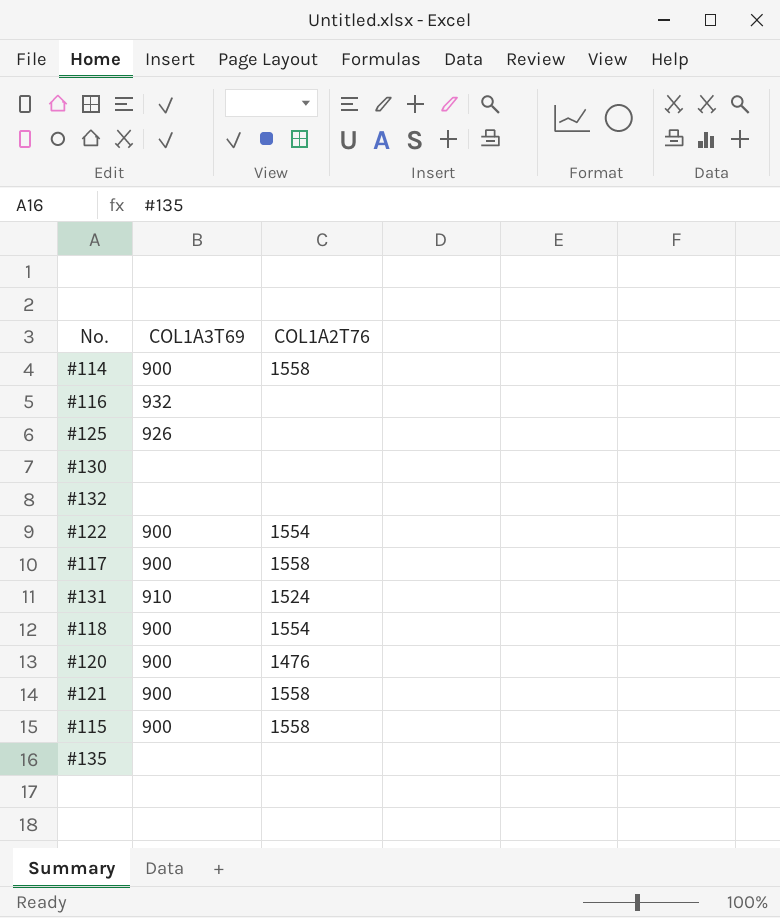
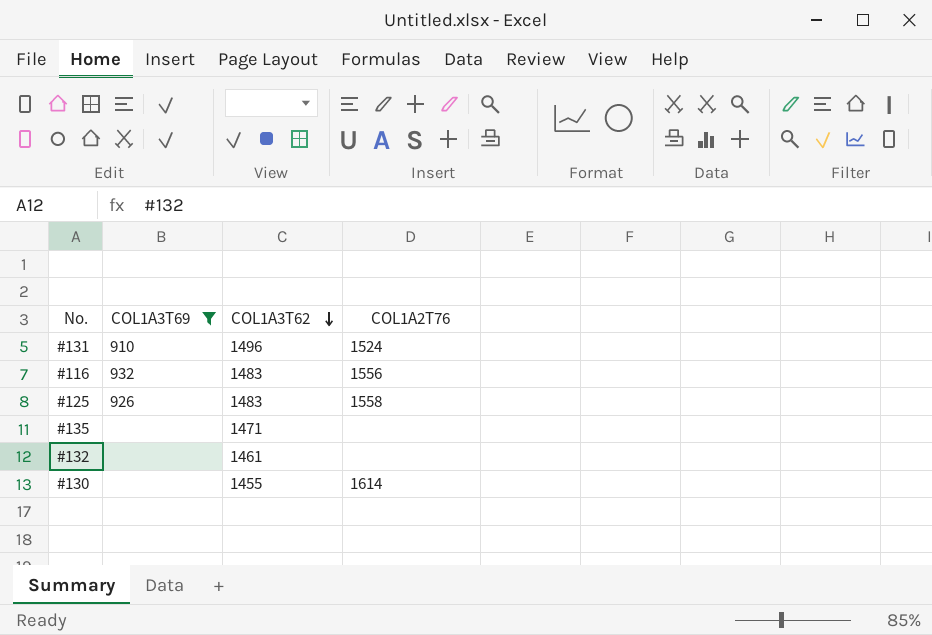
filter: none -> COL1A3T69 != 900
row order: none -> COL1A3T62 descending
column COL1A3T62 | position: none -> 3
#116 | COL1A2T76: none -> 1556
#125 | COL1A2T76: none -> 1558
#130 | COL1A2T76: none -> 1614

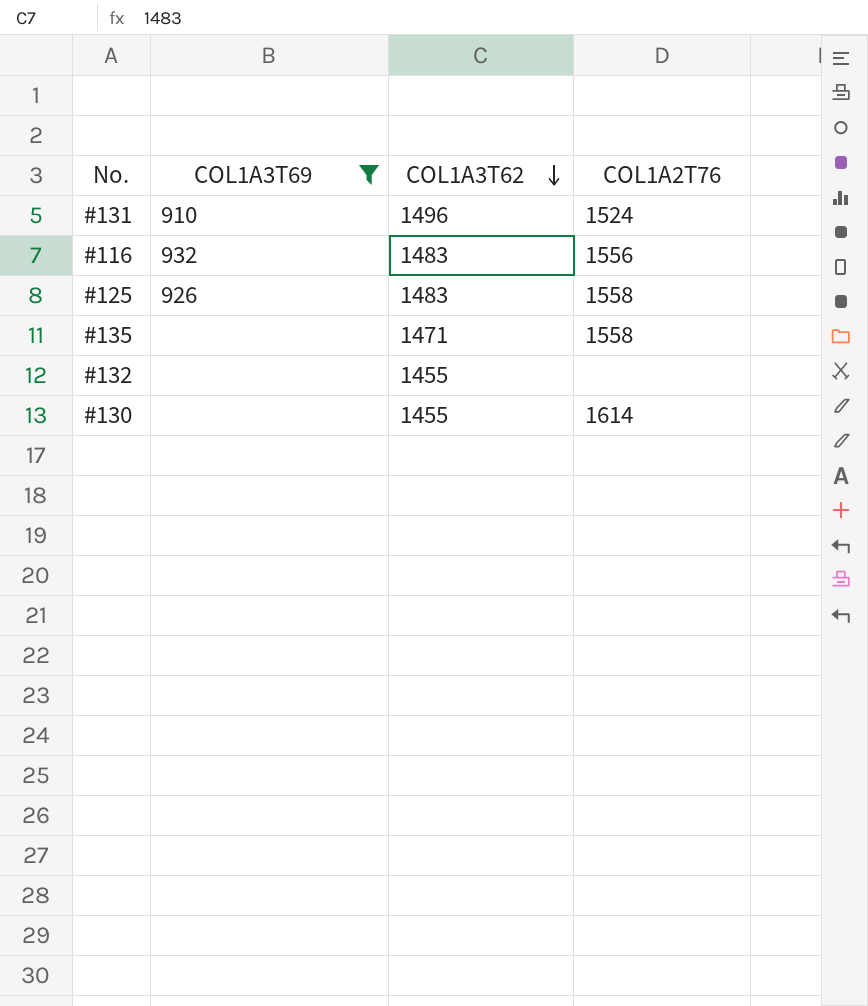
#135 | COL1A2T76: none -> 1558
#132 | COL1A3T62: 1461 -> 1455

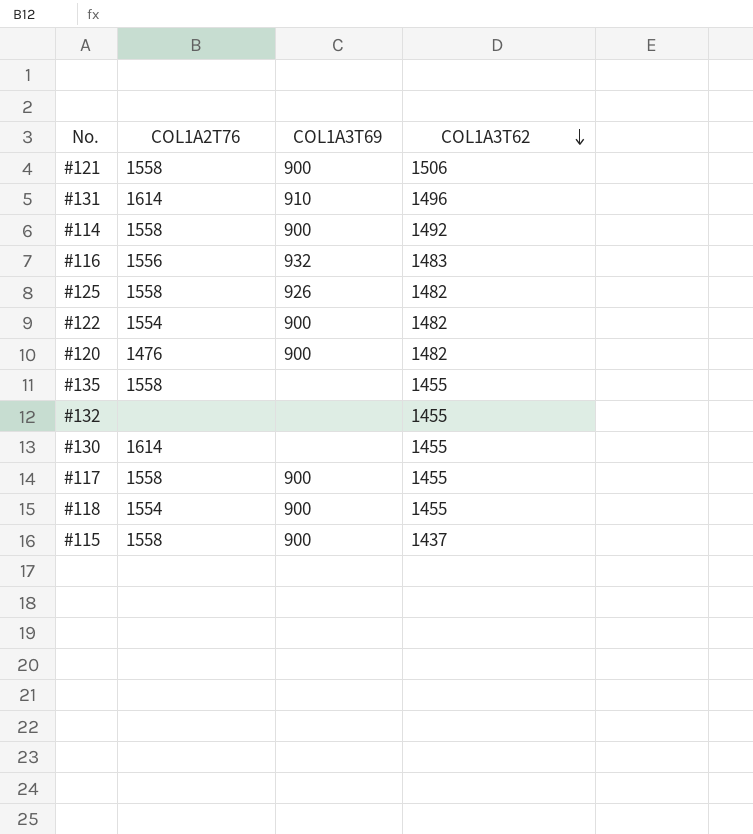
filter: COL1A3T69 != 900 -> none
column COL1A2T76 | position: 4 -> 2
#131 | COL1A2T76: 1524 -> 1614
#125 | COL1A3T62: 1483 -> 1482
#135 | COL1A3T62: 1471 -> 1455

